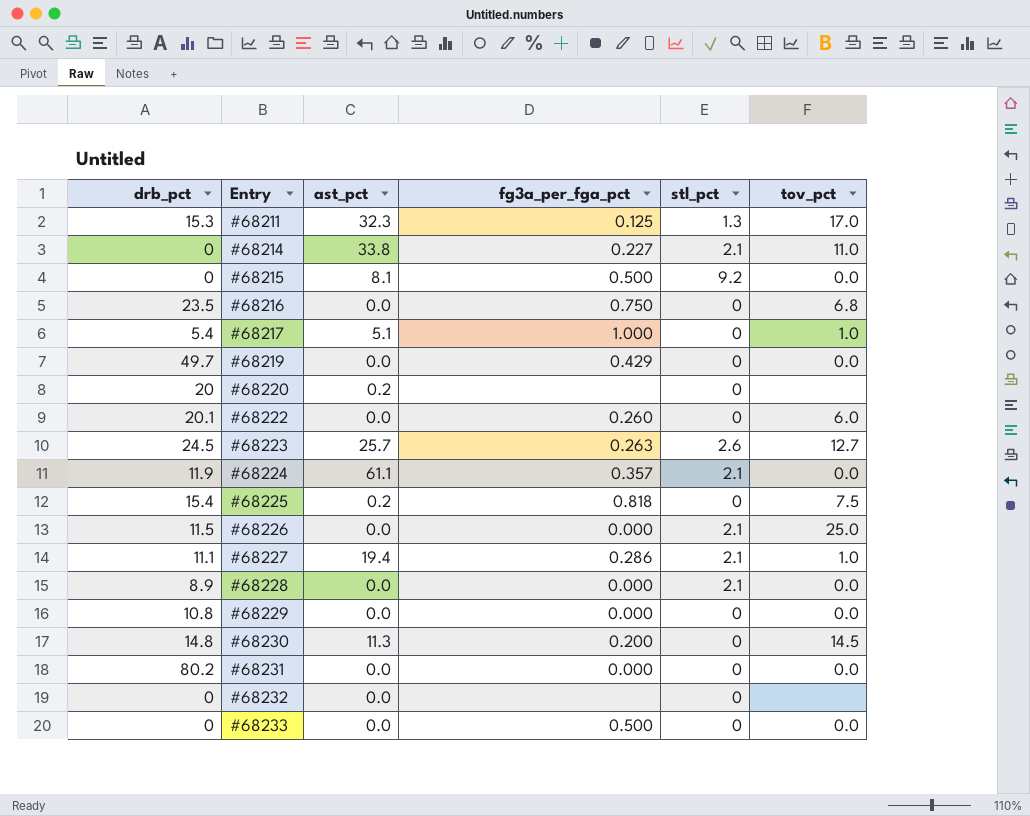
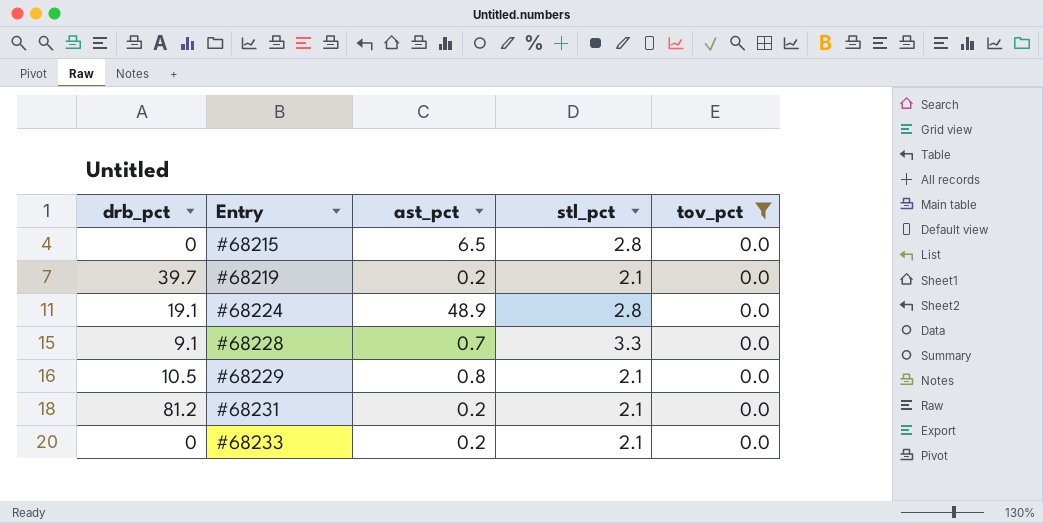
filter: none -> tov_pct = 0.0
column fg3a_per_fga_pct | position: 4 -> none
#68215 | ast_pct: 8.1 -> 6.5
#68215 | stl_pct: 9.2 -> 2.8
#68219 | drb_pct: 49.7 -> 39.7
#68219 | ast_pct: 0.0 -> 0.2
#68219 | stl_pct: 0 -> 2.1
#68224 | drb_pct: 11.9 -> 19.1
#68224 | ast_pct: 61.1 -> 48.9
#68224 | stl_pct: 2.1 -> 2.8
#68228 | drb_pct: 8.9 -> 9.1
#68228 | ast_pct: 0.0 -> 0.7
#68228 | stl_pct: 2.1 -> 3.3
#68229 | drb_pct: 10.8 -> 10.5
#68229 | ast_pct: 0.0 -> 0.8
#68229 | stl_pct: 0 -> 2.1
#68231 | drb_pct: 80.2 -> 81.2
#68231 | ast_pct: 0.0 -> 0.2
#68231 | stl_pct: 0 -> 2.1
#68233 | ast_pct: 0.0 -> 0.2
#68233 | stl_pct: 0 -> 2.1

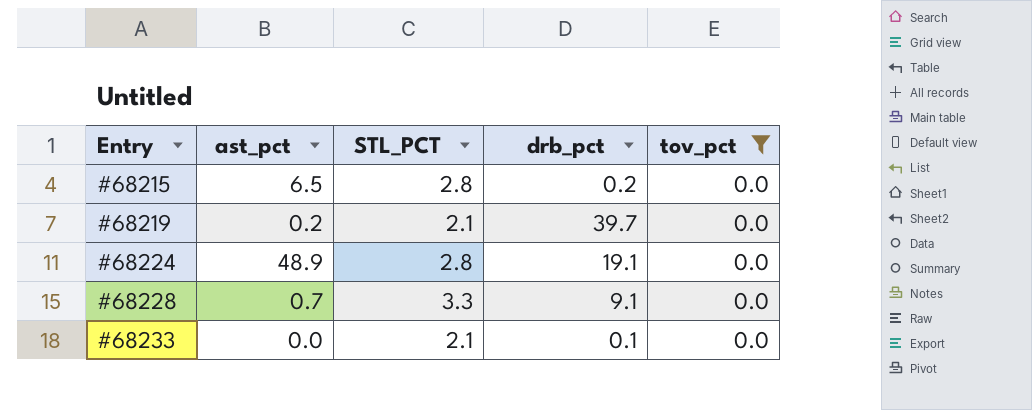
column name: stl_pct -> STL_PCT
column drb_pct | position: 1 -> 4
row #68229: 10.5 | 0.8 | 2.1 | 0.0 -> none
row #68231: 81.2 | 0.2 | 2.1 | 0.0 -> none
#68215 | drb_pct: 0 -> 0.2
#68233 | ast_pct: 0.2 -> 0.0
#68233 | drb_pct: 0 -> 0.1

